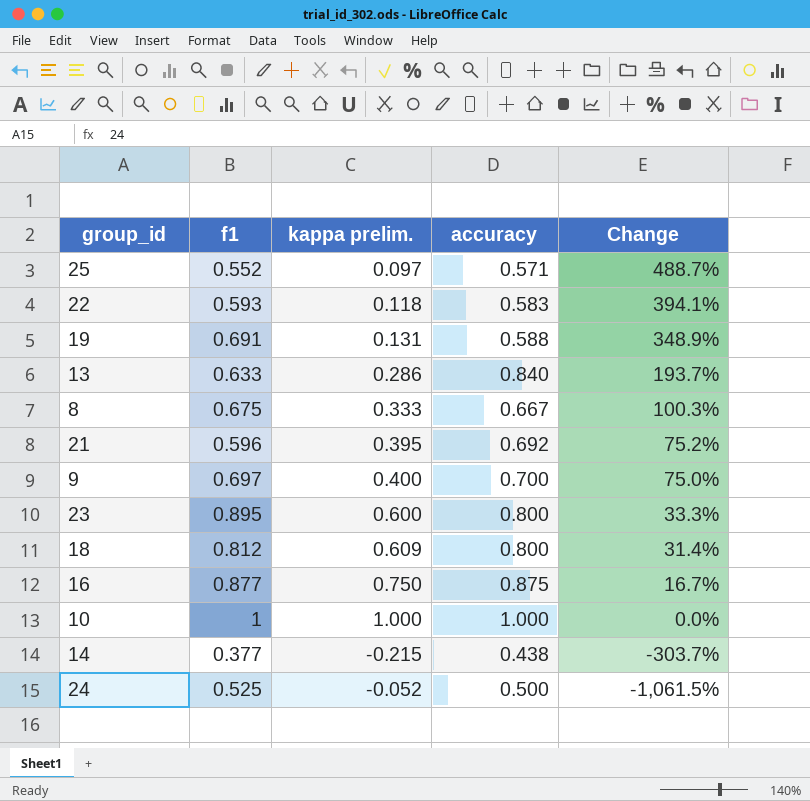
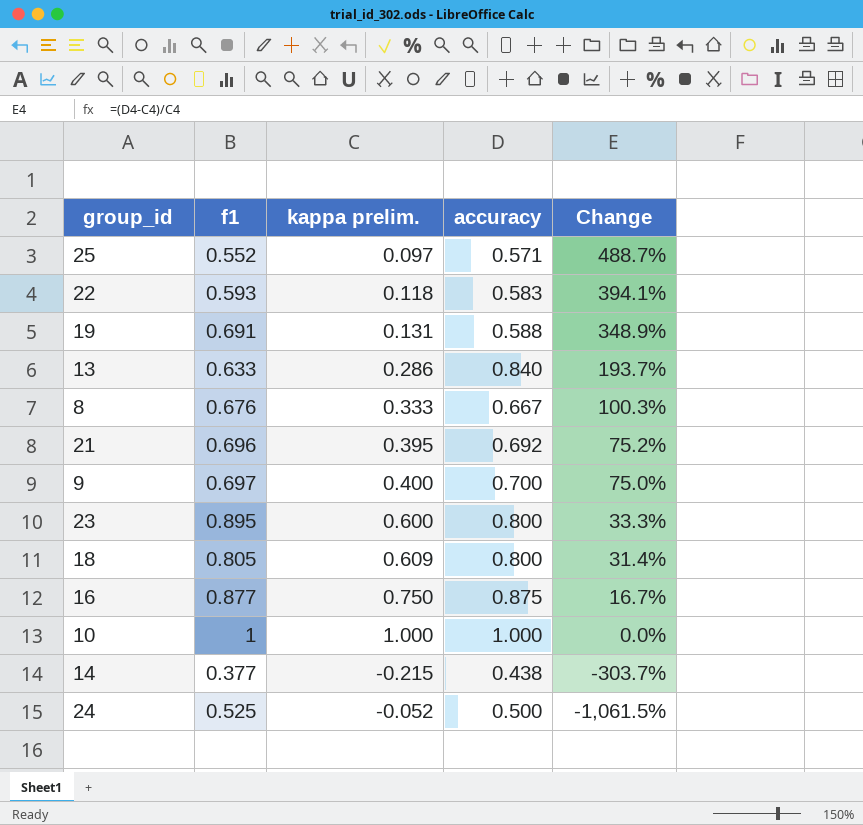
8 | f1: 0.675 -> 0.676
21 | f1: 0.596 -> 0.696
18 | f1: 0.812 -> 0.805

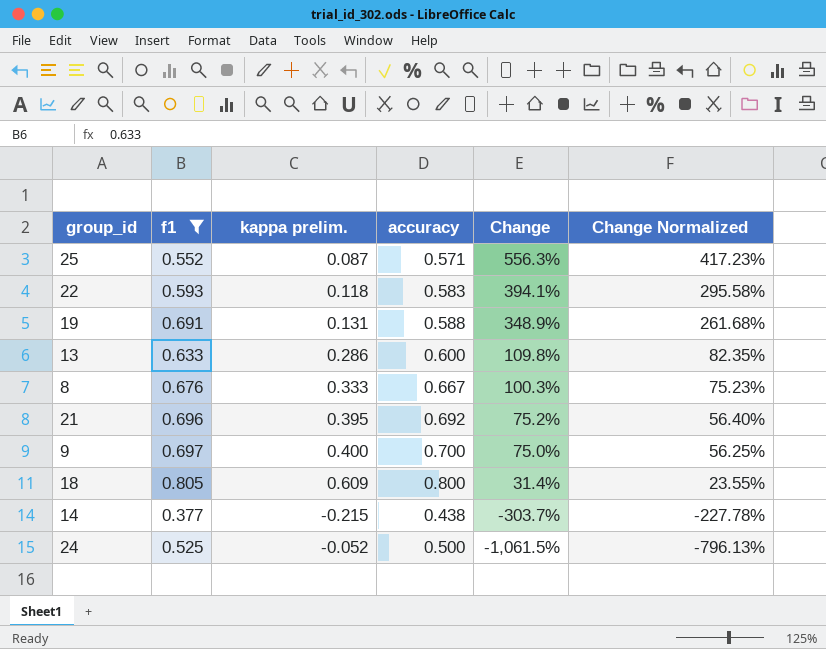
filter: none -> f1 <= 0.805
column Change Normalized | formula: none -> [Change] * 0.75
25 | kappa prelim.: 0.097 -> 0.087
25 | Change: 488.7% -> 556.3%
13 | accuracy: 0.840 -> 0.600
13 | Change: 193.7% -> 109.8%

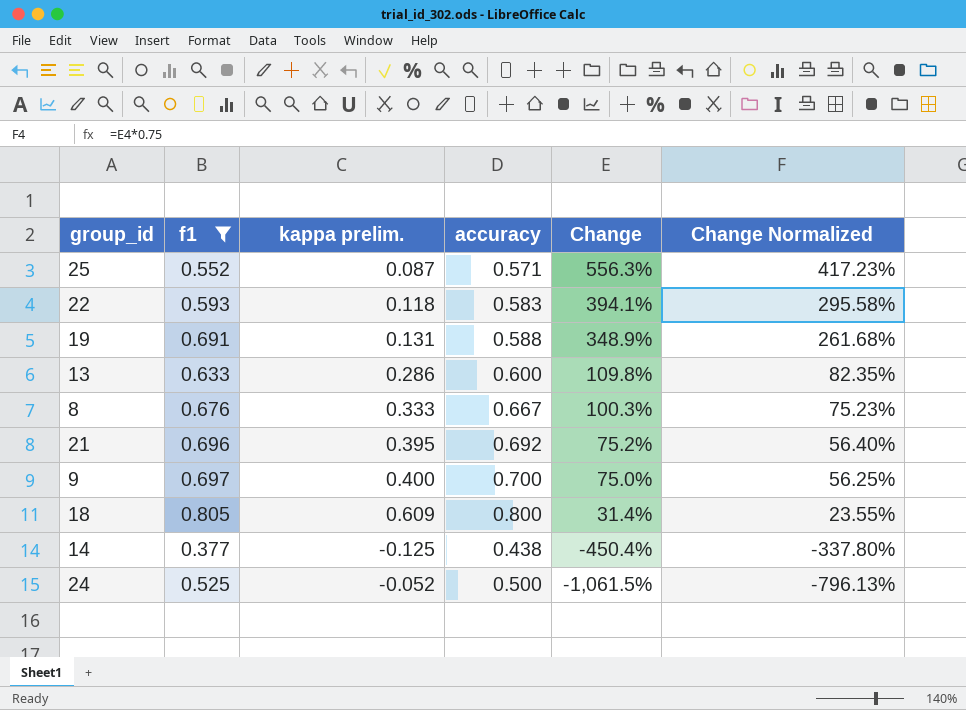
14 | kappa prelim.: -0.215 -> -0.125
14 | Change: -303.7% -> -450.4%
14 | Change Normalized: -227.78% -> -337.80%

